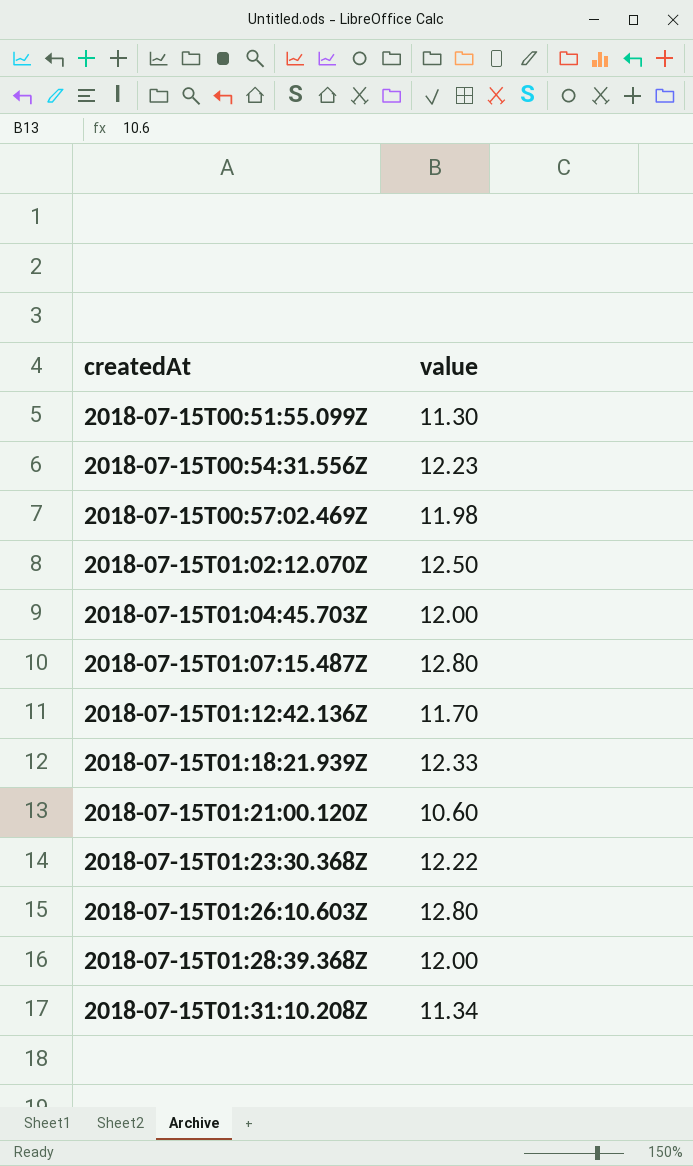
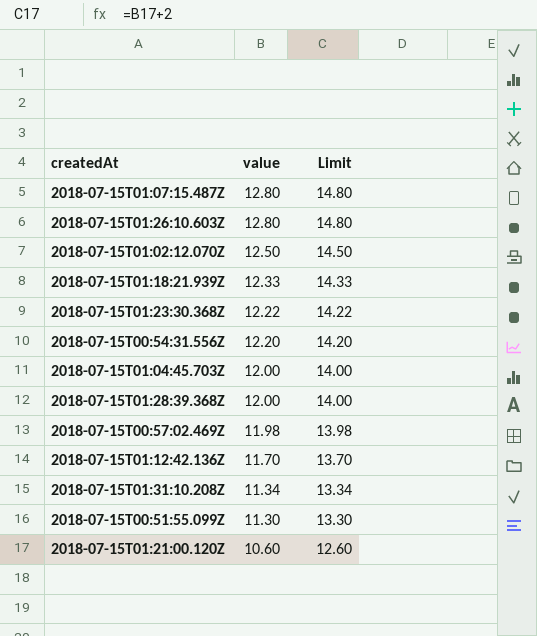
row order: createdAt ascending -> value descending
column Limit | formula: none -> [value] + 2
2018-07-15T00:54:31.556Z | value: 12.23 -> 12.20

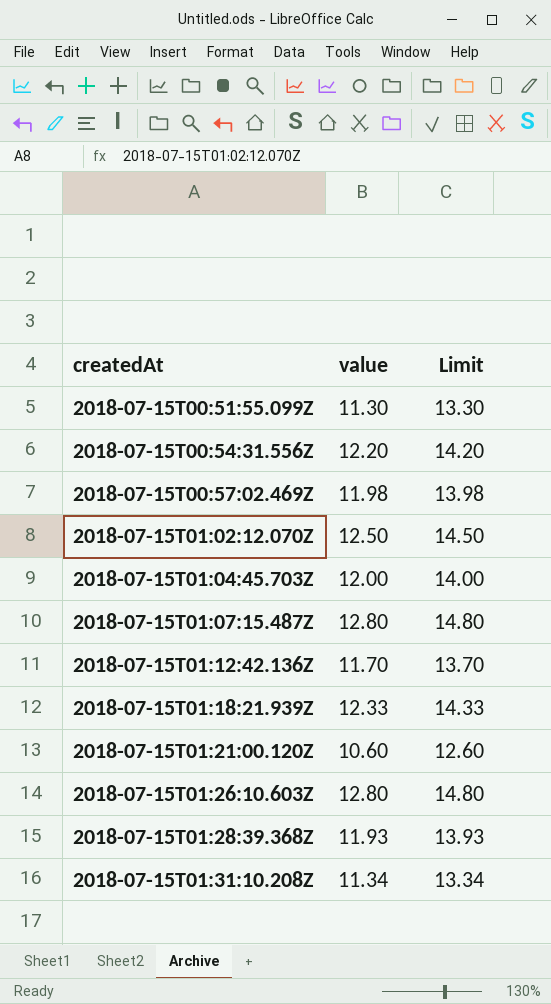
row order: value descending -> createdAt ascending
row 2018-07-15T01:23:30.368Z: 12.22 | 14.22 -> none
2018-07-15T01:28:39.368Z | value: 12.00 -> 11.93
2018-07-15T01:28:39.368Z | Limit: 14.00 -> 13.93

